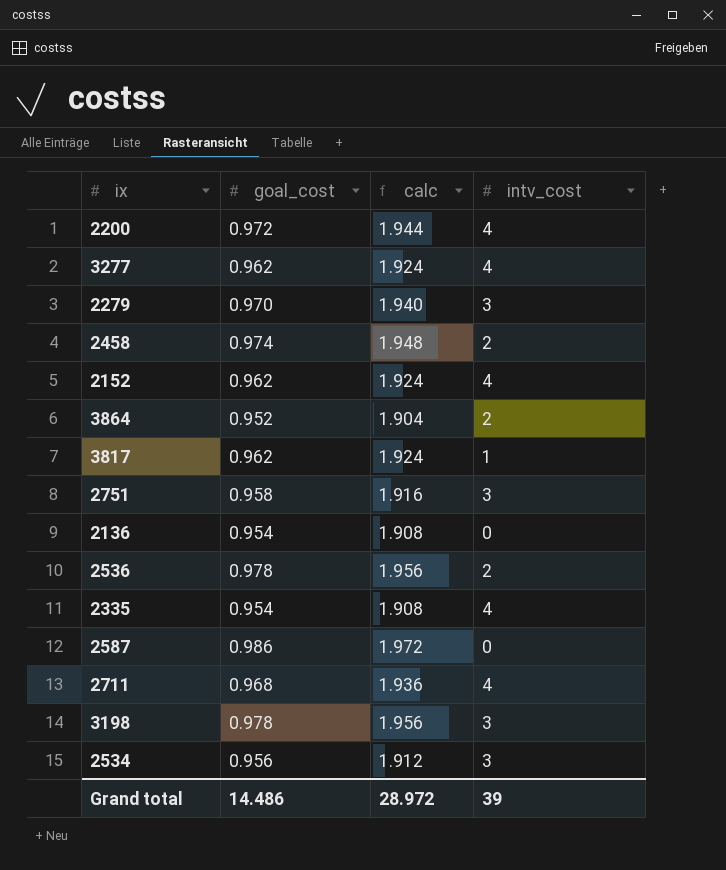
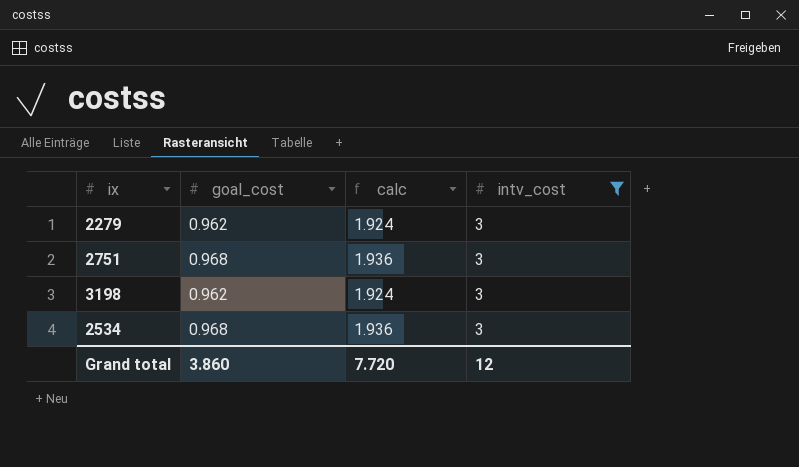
filter: none -> intv_cost = 3
2279 | goal_cost: 0.970 -> 0.962
2279 | calc: 1.940 -> 1.924
2751 | goal_cost: 0.958 -> 0.968
2751 | calc: 1.916 -> 1.936
3198 | goal_cost: 0.978 -> 0.962
3198 | calc: 1.956 -> 1.924
2534 | goal_cost: 0.956 -> 0.968
2534 | calc: 1.912 -> 1.936
Grand total | goal_cost: 14.486 -> 3.860
Grand total | calc: 28.972 -> 7.720
Grand total | intv_cost: 39 -> 12

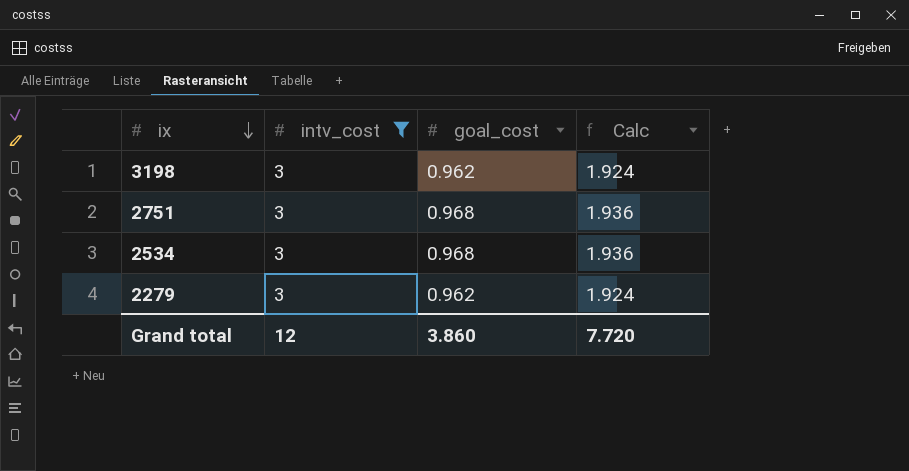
row order: none -> ix descending
column intv_cost | position: 4 -> 2
column name: calc -> Calc

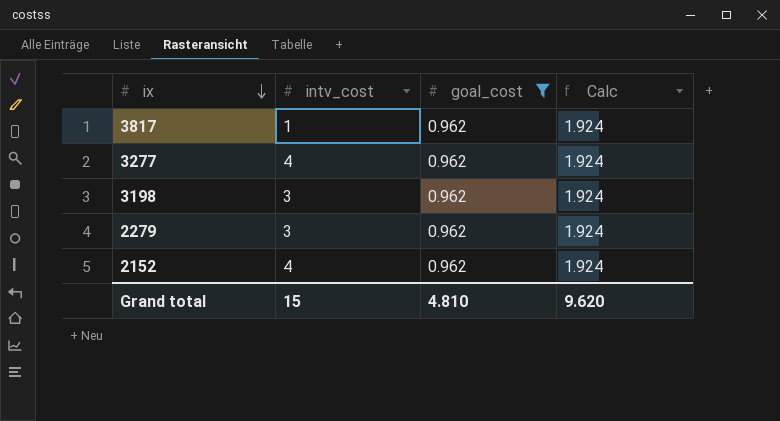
filter: intv_cost = 3 -> goal_cost = 0.962
Grand total | intv_cost: 12 -> 15
Grand total | goal_cost: 3.860 -> 4.810
Grand total | Calc: 7.720 -> 9.620

